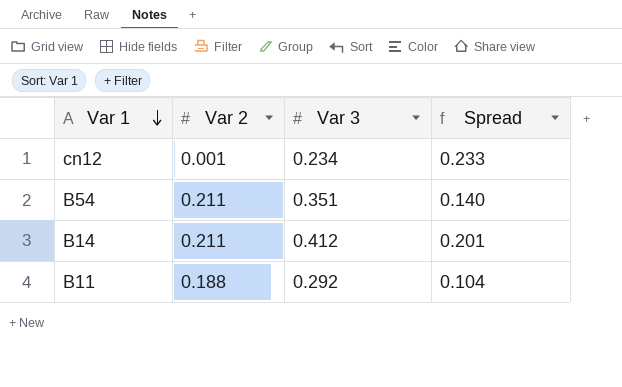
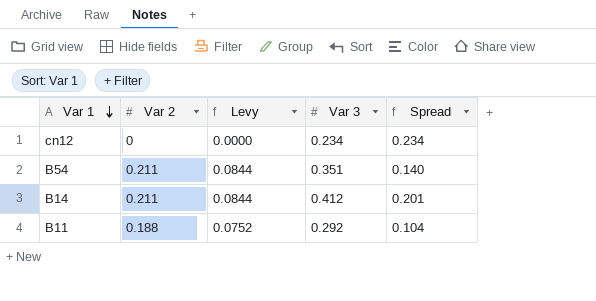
column Levy | formula: none -> [Var 2] * 0.4
cn12 | Var 2: 0.001 -> 0
cn12 | Spread: 0.233 -> 0.234

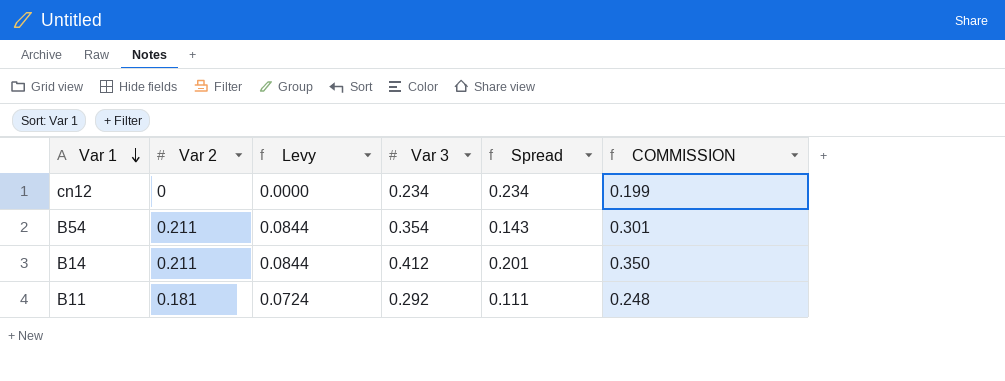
column COMMISSION | formula: none -> [Var 3] * 0.85
B54 | Var 3: 0.351 -> 0.354
B54 | Spread: 0.140 -> 0.143
B11 | Var 2: 0.188 -> 0.181
B11 | Levy: 0.0752 -> 0.0724
B11 | Spread: 0.104 -> 0.111

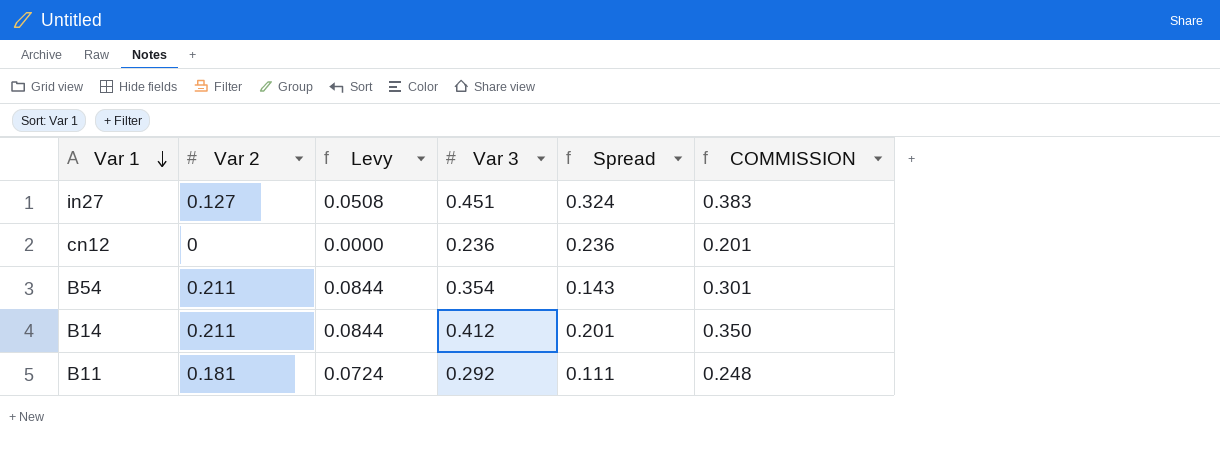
row in27: none -> 0.127 | 0.0508 | 0.451 | 0.324 | 0.383
cn12 | Var 3: 0.234 -> 0.236
cn12 | Spread: 0.234 -> 0.236
cn12 | COMMISSION: 0.199 -> 0.201

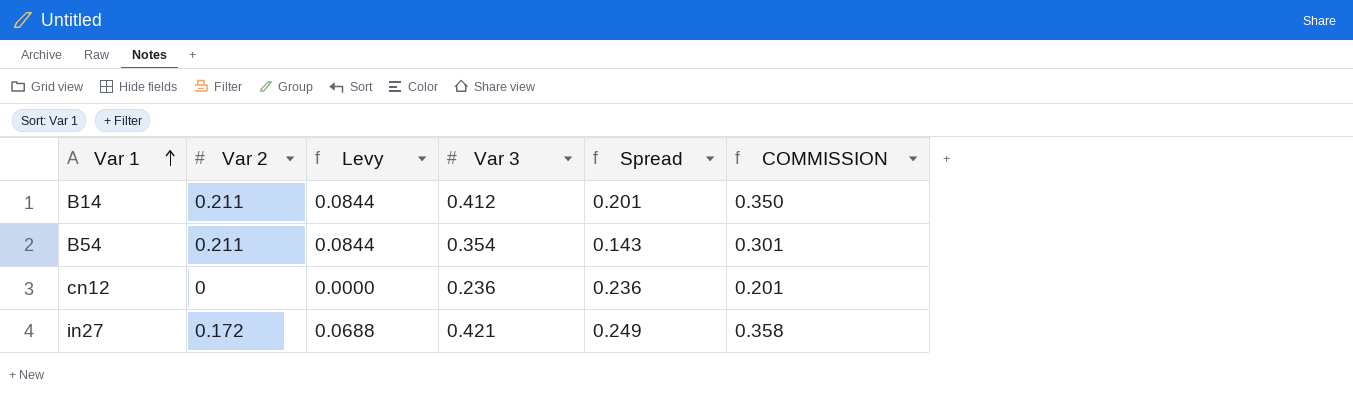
row order: Var 1 descending -> Var 1 ascending
row B11: 0.181 | 0.0724 | 0.292 | 0.111 | 0.248 -> none
in27 | Var 2: 0.127 -> 0.172
in27 | Levy: 0.0508 -> 0.0688
in27 | Var 3: 0.451 -> 0.421
in27 | Spread: 0.324 -> 0.249
in27 | COMMISSION: 0.383 -> 0.358

